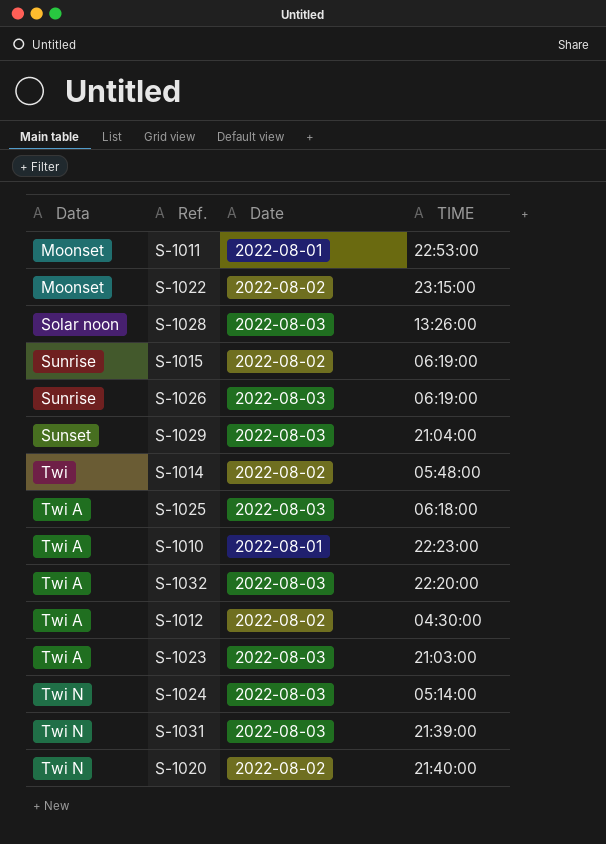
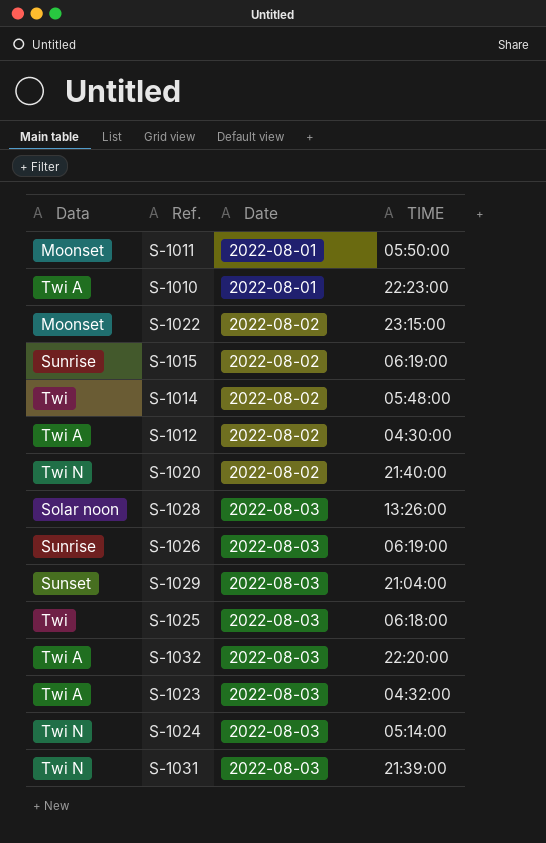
row order: Data ascending -> Date ascending
S-1011 | TIME: 22:53:00 -> 05:50:00
S-1025 | Data: Twi A -> Twi
S-1023 | TIME: 21:03:00 -> 04:32:00

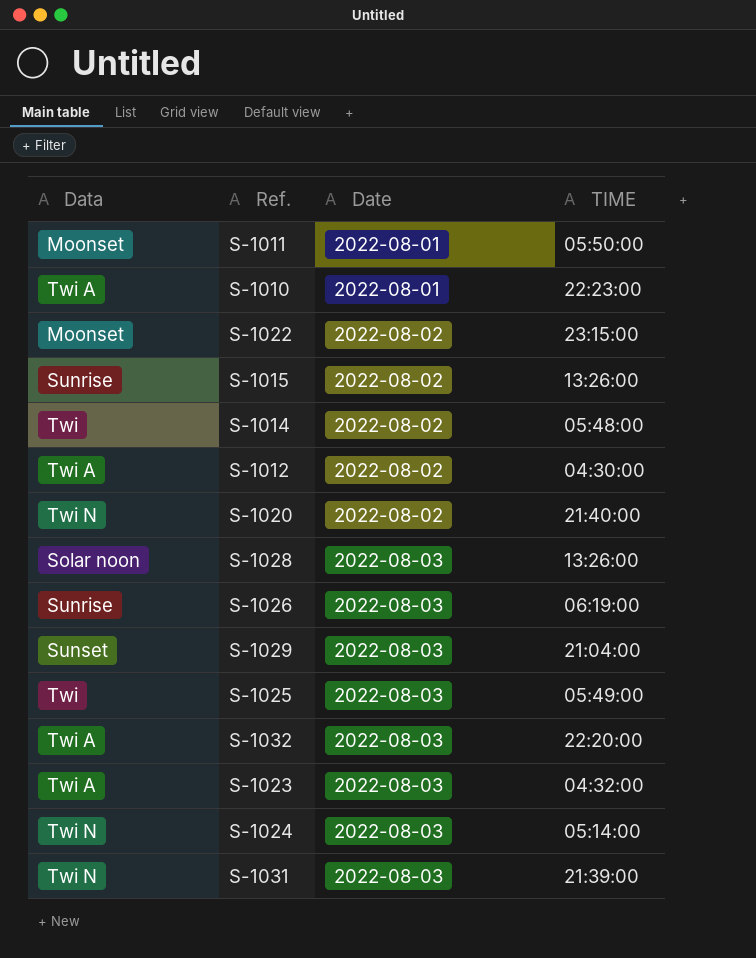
S-1015 | TIME: 06:19:00 -> 13:26:00
S-1025 | TIME: 06:18:00 -> 05:49:00

